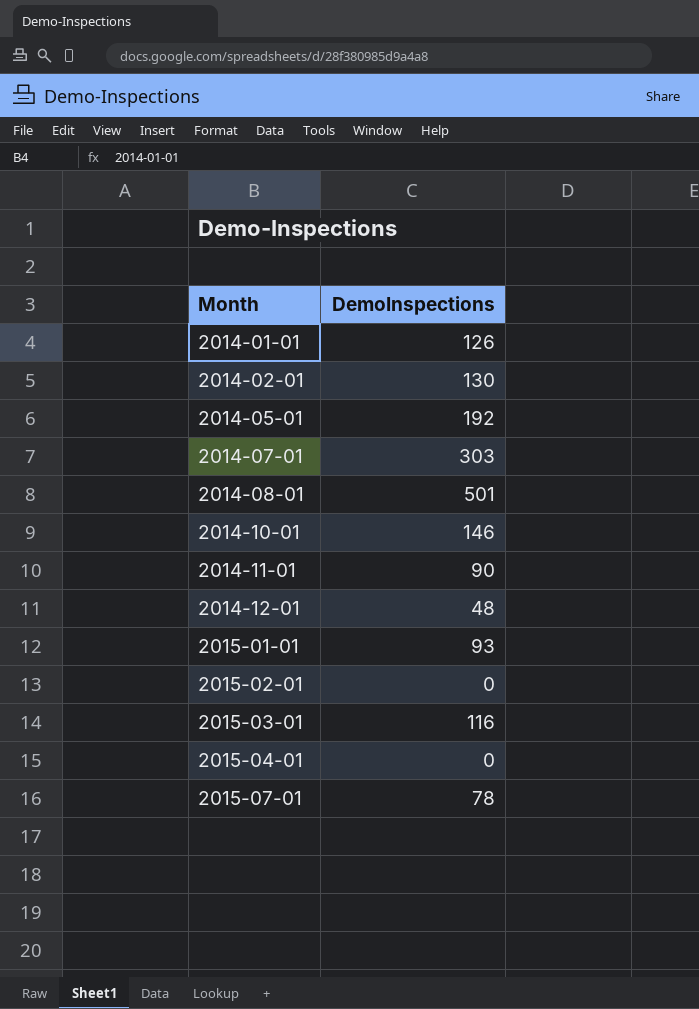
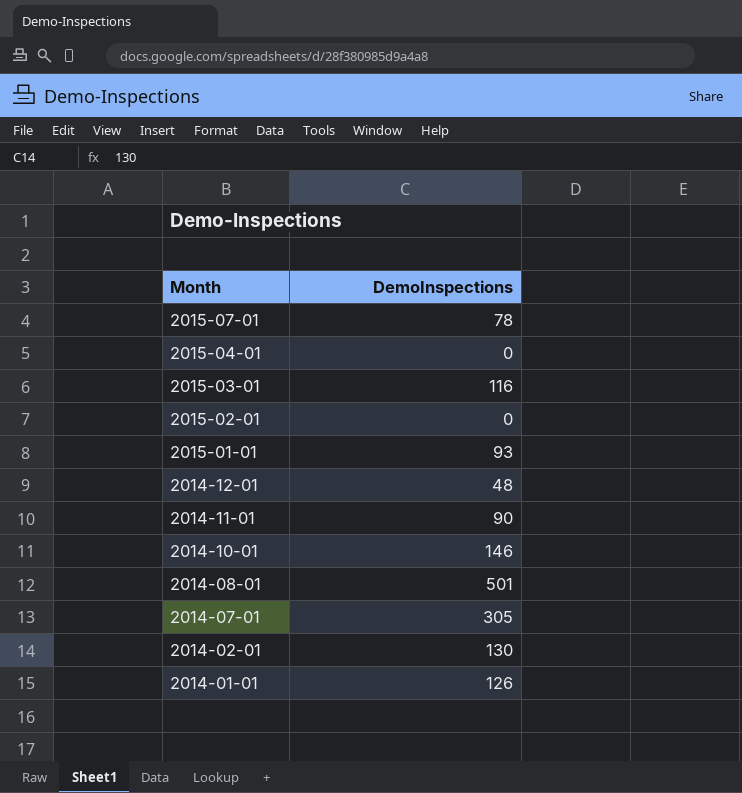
row order: Month ascending -> Month descending
row 2014-05-01: 192 -> none
2014-07-01 | DemoInspections: 303 -> 305

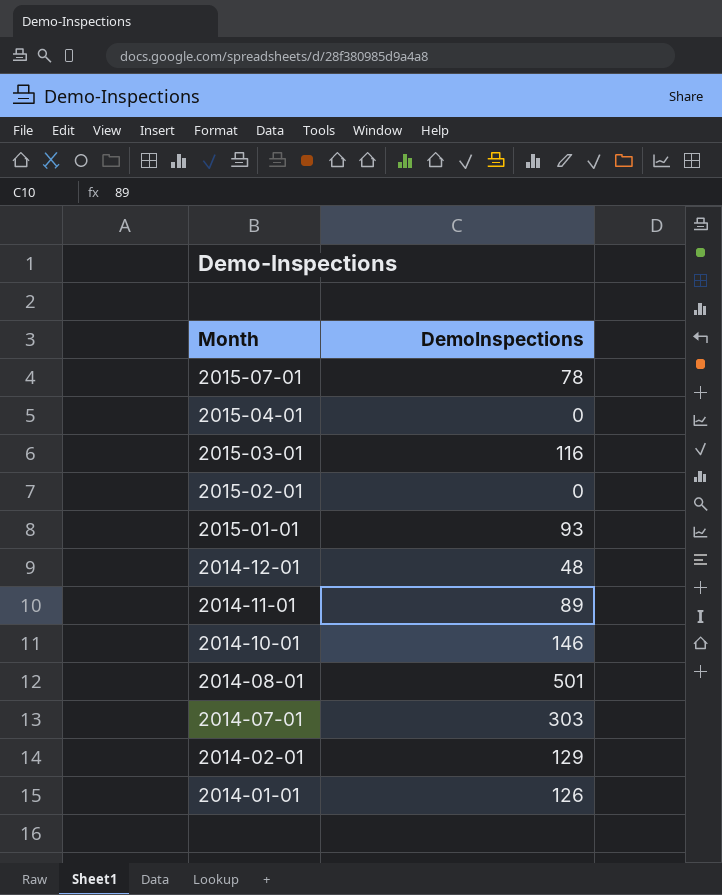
2014-11-01 | DemoInspections: 90 -> 89
2014-07-01 | DemoInspections: 305 -> 303
2014-02-01 | DemoInspections: 130 -> 129

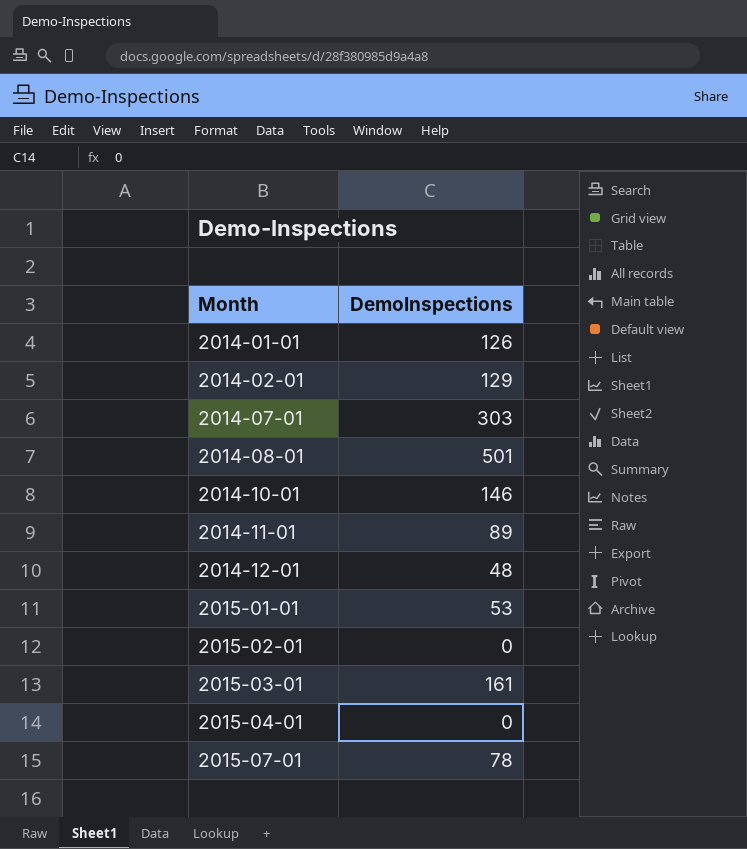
row order: Month descending -> Month ascending
2015-01-01 | DemoInspections: 93 -> 53
2015-03-01 | DemoInspections: 116 -> 161

